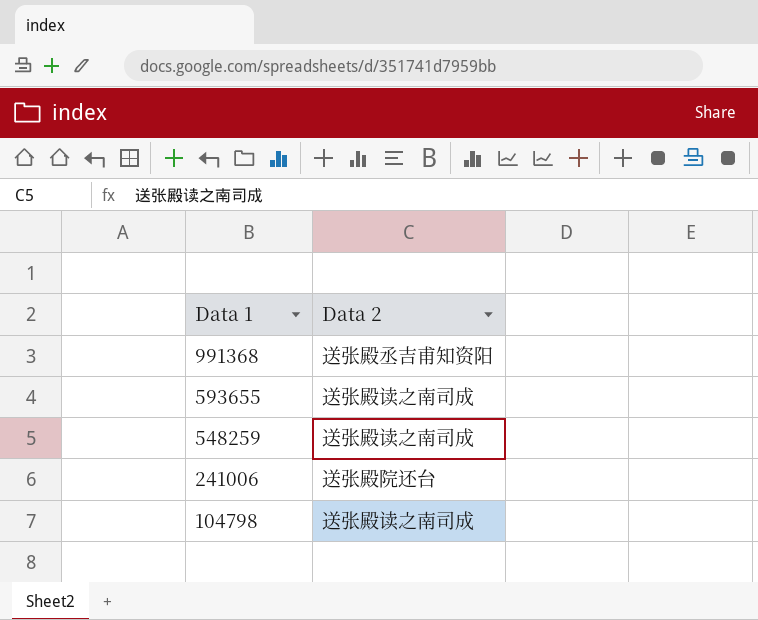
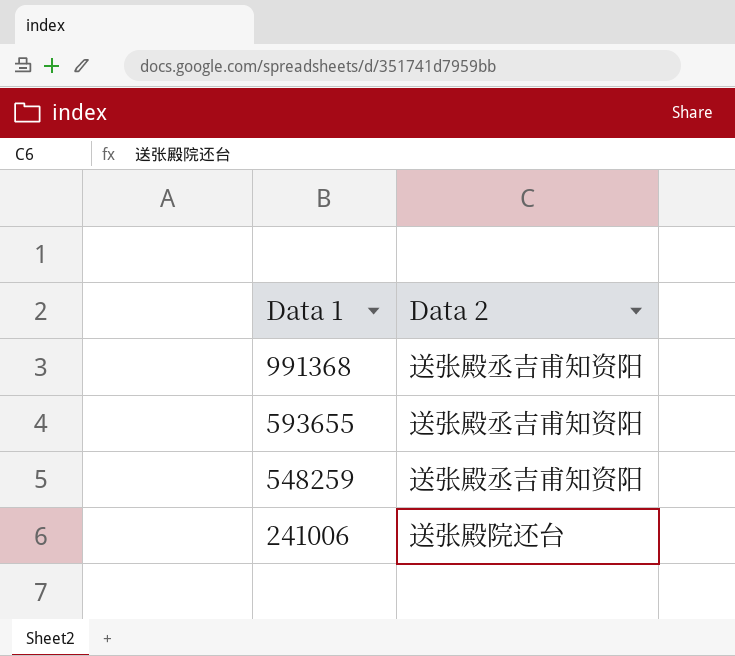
row 104798: 送张殿读之南司成 -> none
593655 | Data 2: 送张殿读之南司成 -> 送张殿丞吉甫知资阳
548259 | Data 2: 送张殿读之南司成 -> 送张殿丞吉甫知资阳

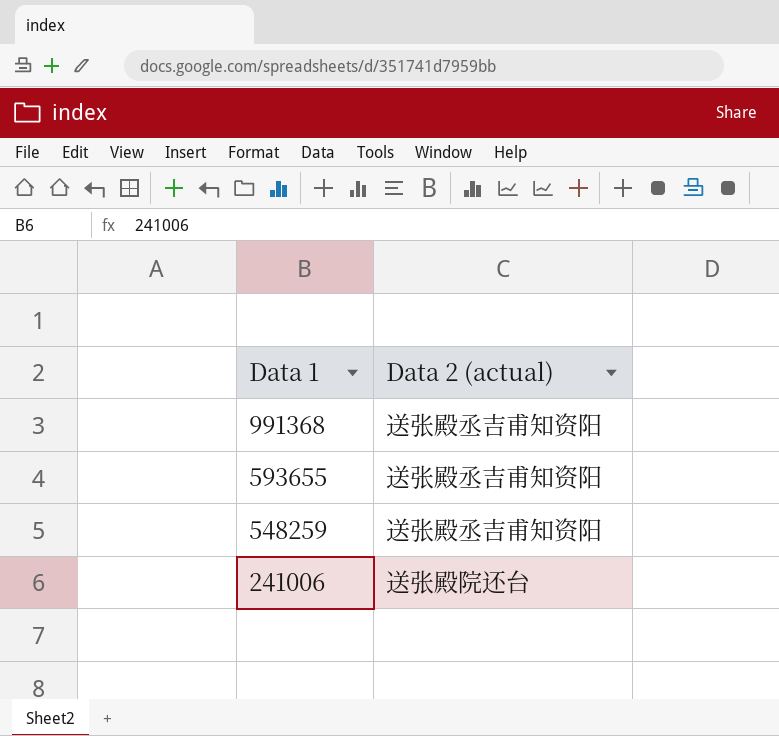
column name: Data 2 -> Data 2 (actual)

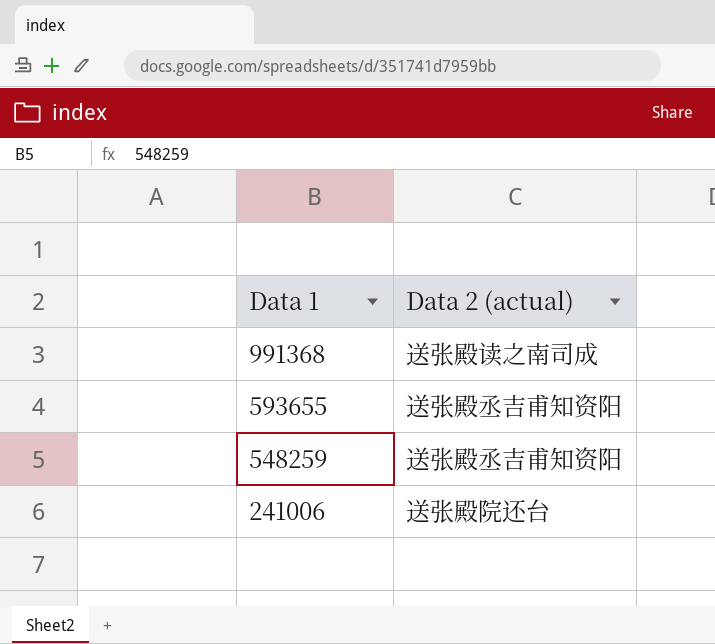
991368 | Data 2 (actual): 送张殿丞吉甫知资阳 -> 送张殿读之南司成

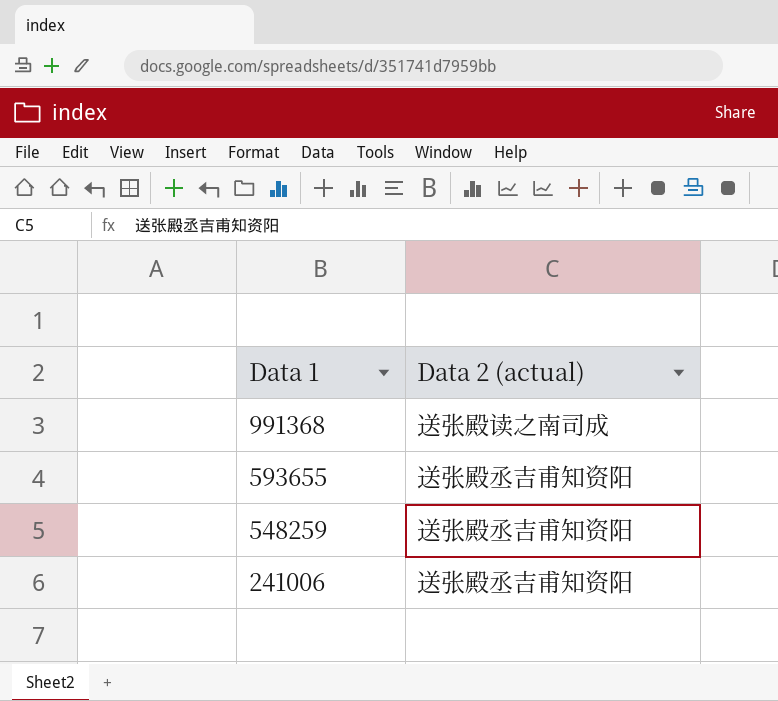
241006 | Data 2 (actual): 送张殿院还台 -> 送张殿丞吉甫知资阳

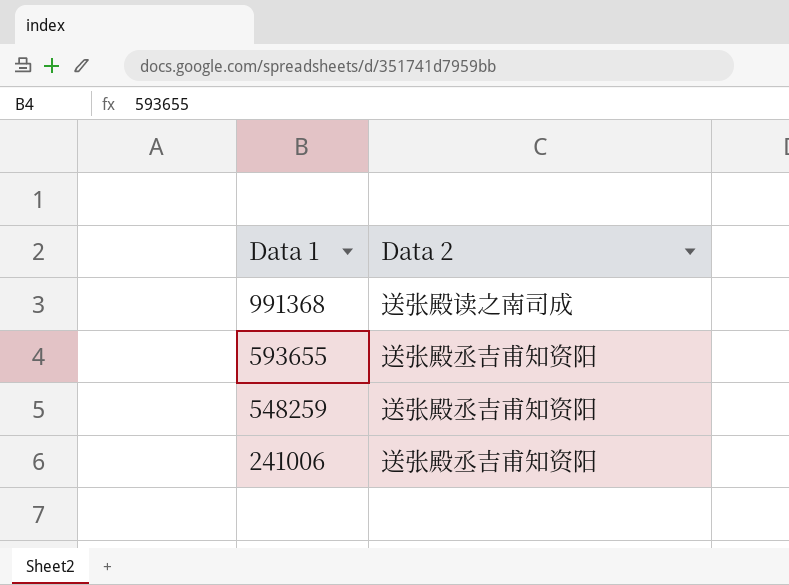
column name: Data 2 (actual) -> Data 2

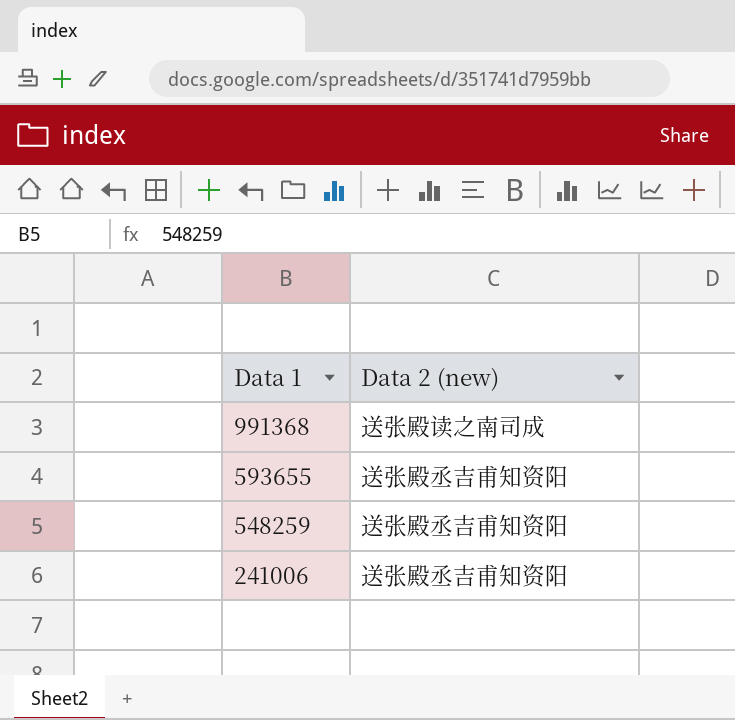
column name: Data 2 -> Data 2 (new)

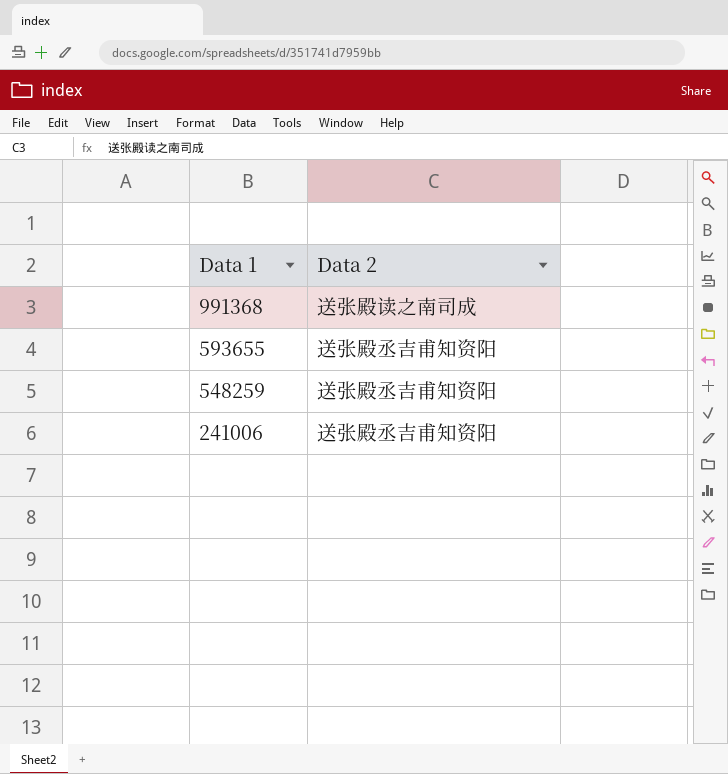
column name: Data 2 (new) -> Data 2

